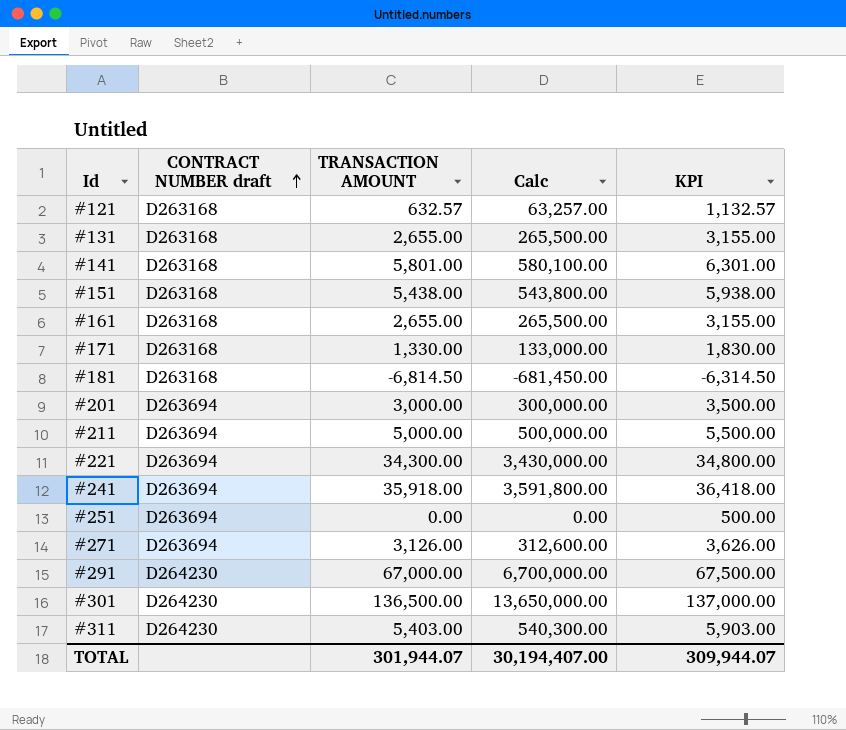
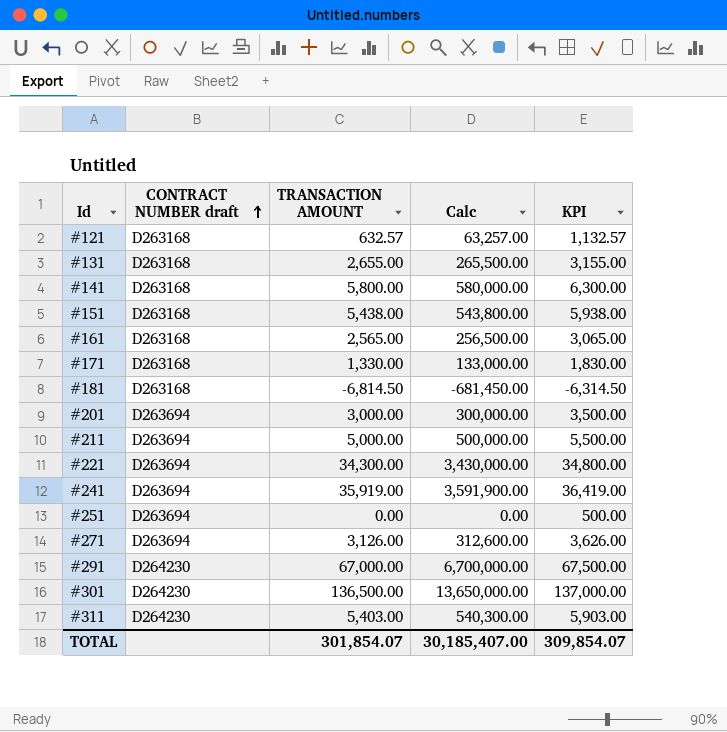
#141 | TRANSACTION AMOUNT: 5,801.00 -> 5,800.00
#141 | Calc: 580,100.00 -> 580,000.00
#141 | KPI: 6,301.00 -> 6,300.00
#161 | TRANSACTION AMOUNT: 2,655.00 -> 2,565.00
#161 | Calc: 265,500.00 -> 256,500.00
#161 | KPI: 3,155.00 -> 3,065.00
#241 | TRANSACTION AMOUNT: 35,918.00 -> 35,919.00
#241 | Calc: 3,591,800.00 -> 3,591,900.00
#241 | KPI: 36,418.00 -> 36,419.00
TOTAL | TRANSACTION AMOUNT: 301,944.07 -> 301,854.07
TOTAL | Calc: 30,194,407.00 -> 30,185,407.00
TOTAL | KPI: 309,944.07 -> 309,854.07

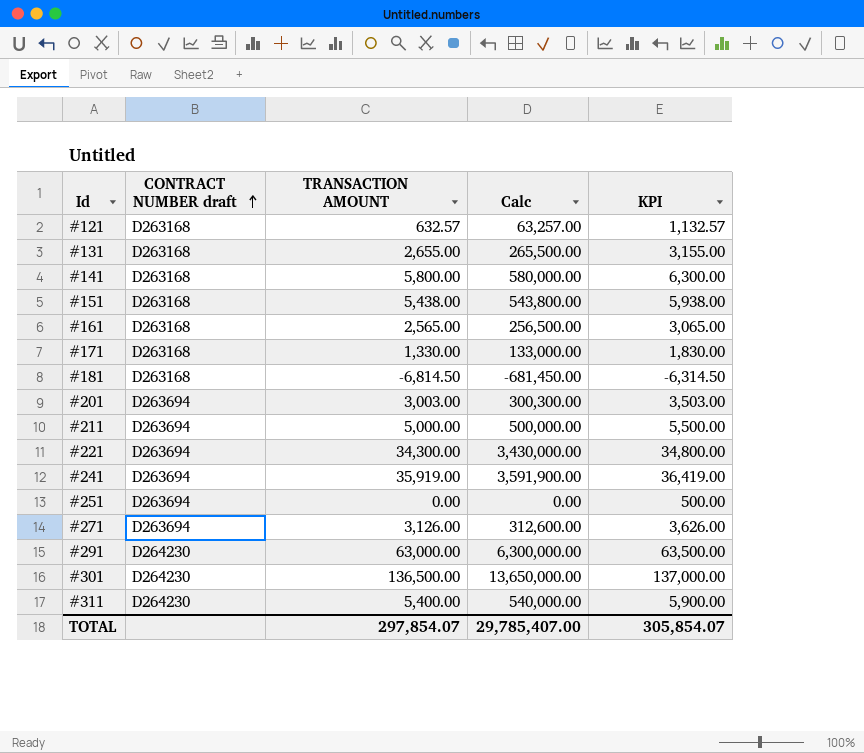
#201 | TRANSACTION AMOUNT: 3,000.00 -> 3,003.00
#201 | Calc: 300,000.00 -> 300,300.00
#201 | KPI: 3,500.00 -> 3,503.00
#291 | TRANSACTION AMOUNT: 67,000.00 -> 63,000.00
#291 | Calc: 6,700,000.00 -> 6,300,000.00
#291 | KPI: 67,500.00 -> 63,500.00
#311 | TRANSACTION AMOUNT: 5,403.00 -> 5,400.00
#311 | Calc: 540,300.00 -> 540,000.00
#311 | KPI: 5,903.00 -> 5,900.00
TOTAL | TRANSACTION AMOUNT: 301,854.07 -> 297,854.07
TOTAL | Calc: 30,185,407.00 -> 29,785,407.00
TOTAL | KPI: 309,854.07 -> 305,854.07

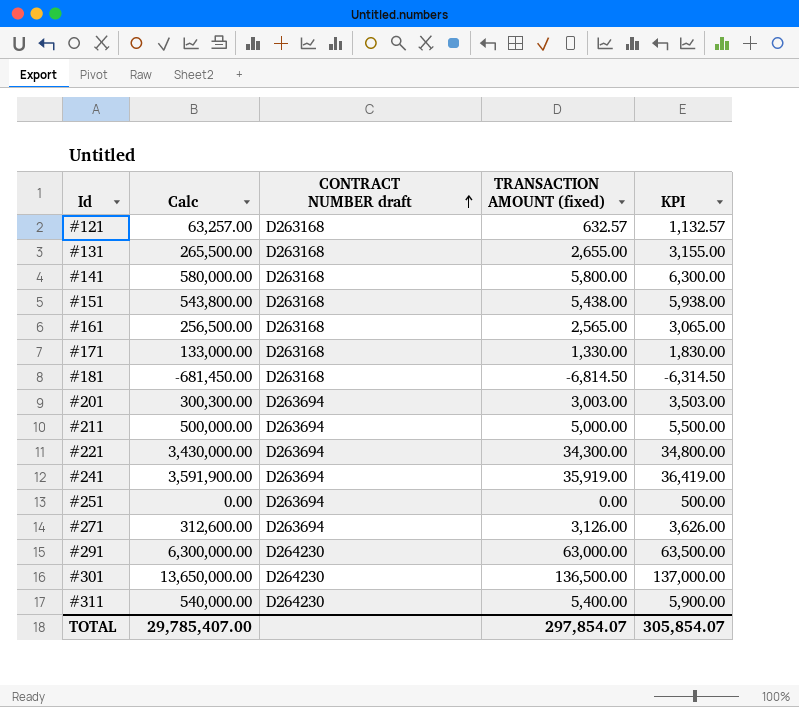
column Calc | position: 4 -> 2
column name: TRANSACTION AMOUNT -> TRANSACTION AMOUNT (fixed)

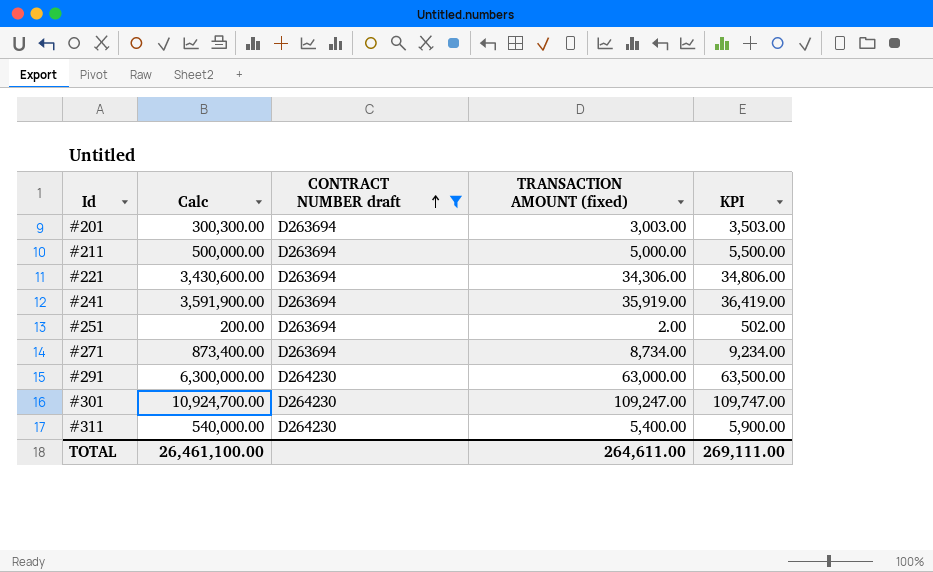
filter: none -> CONTRACT NUMBER draft != D263168
#221 | Calc: 3,430,000.00 -> 3,430,600.00
#221 | TRANSACTION AMOUNT (fixed): 34,300.00 -> 34,306.00
#221 | KPI: 34,800.00 -> 34,806.00
#251 | Calc: 0.00 -> 200.00
#251 | TRANSACTION AMOUNT (fixed): 0.00 -> 2.00
#251 | KPI: 500.00 -> 502.00
#271 | Calc: 312,600.00 -> 873,400.00
#271 | TRANSACTION AMOUNT (fixed): 3,126.00 -> 8,734.00
#271 | KPI: 3,626.00 -> 9,234.00
#301 | Calc: 13,650,000.00 -> 10,924,700.00
#301 | TRANSACTION AMOUNT (fixed): 136,500.00 -> 109,247.00
#301 | KPI: 137,000.00 -> 109,747.00
TOTAL | Calc: 29,785,407.00 -> 26,461,100.00
TOTAL | TRANSACTION AMOUNT (fixed): 297,854.07 -> 264,611.00
TOTAL | KPI: 305,854.07 -> 269,111.00

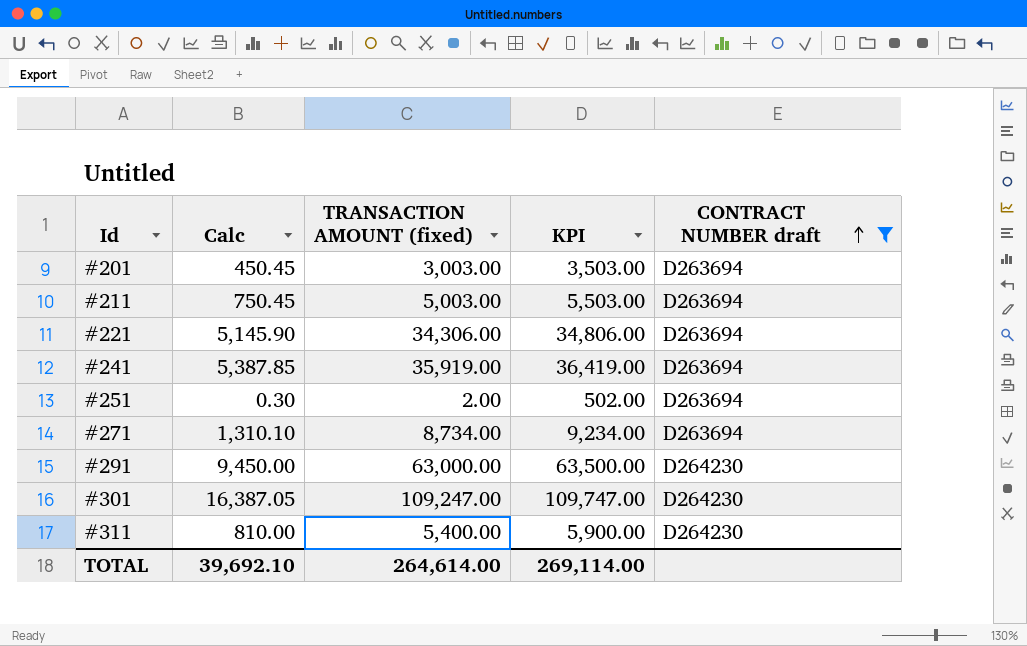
column Calc | formula: [TRANSACTION AMOUNT (fixed)] * 100 -> [TRANSACTION AMOUNT (fixed)] * 0.15
column CONTRACT NUMBER draft | position: 3 -> 5
#211 | TRANSACTION AMOUNT (fixed): 5,000.00 -> 5,003.00
#211 | KPI: 5,500.00 -> 5,503.00
TOTAL | Calc: 26,461,100.00 -> 39,692.10
TOTAL | TRANSACTION AMOUNT (fixed): 264,611.00 -> 264,614.00
TOTAL | KPI: 269,111.00 -> 269,114.00

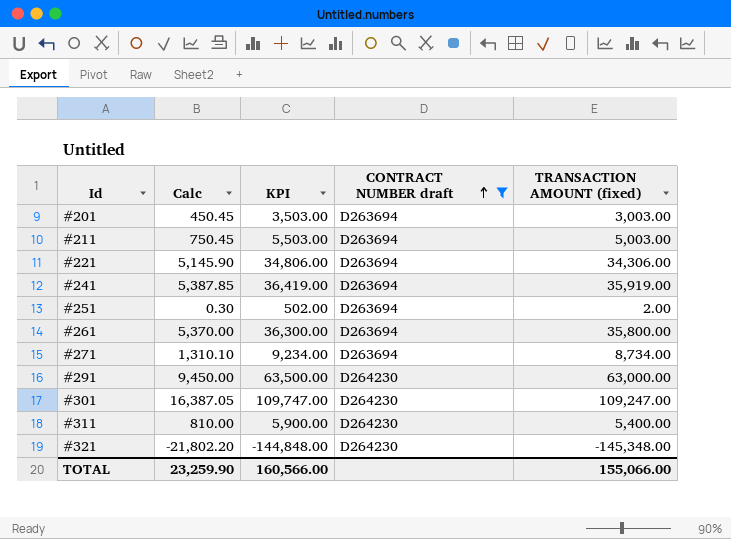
column TRANSACTION AMOUNT (fixed) | position: 3 -> 5
row #261: none -> 5,370.00 | 36,300.00 | D263694 | 35,800.00
row #321: none -> -21,802.20 | -144,848.00 | D264230 | -145,348.00
TOTAL | Calc: 39,692.10 -> 23,259.90
TOTAL | KPI: 269,114.00 -> 160,566.00
TOTAL | TRANSACTION AMOUNT (fixed): 264,614.00 -> 155,066.00

